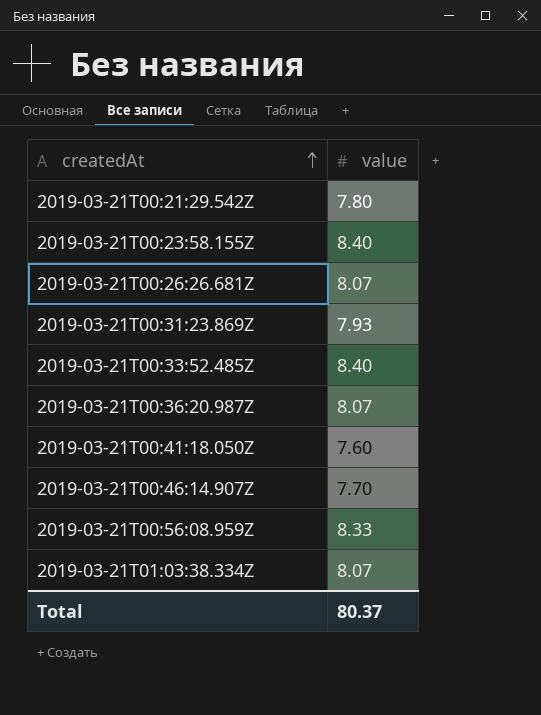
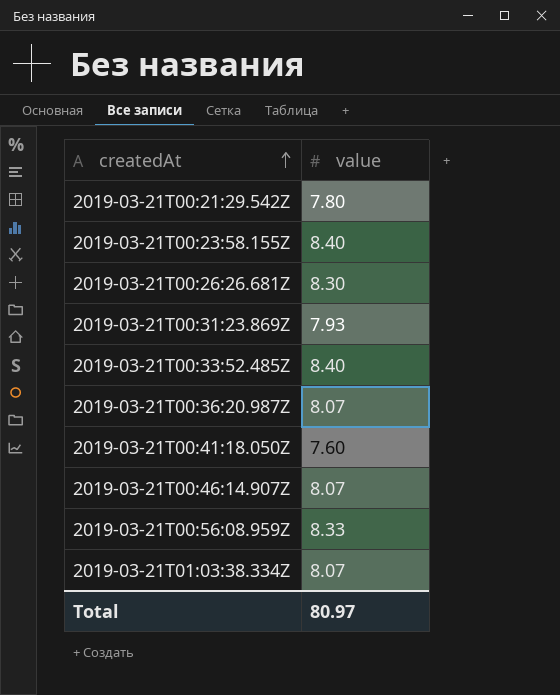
2019-03-21T00:26:26.681Z | value: 8.07 -> 8.30
2019-03-21T00:46:14.907Z | value: 7.70 -> 8.07
Total | value: 80.37 -> 80.97

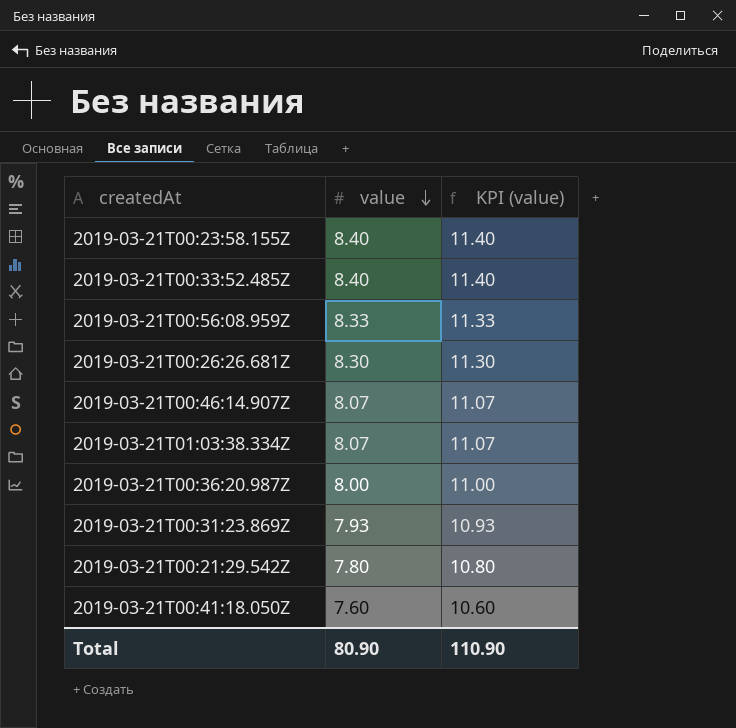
row order: createdAt ascending -> value descending
column KPI (value) | formula: none -> [value] + 3
2019-03-21T00:36:20.987Z | value: 8.07 -> 8.00
Total | value: 80.97 -> 80.90

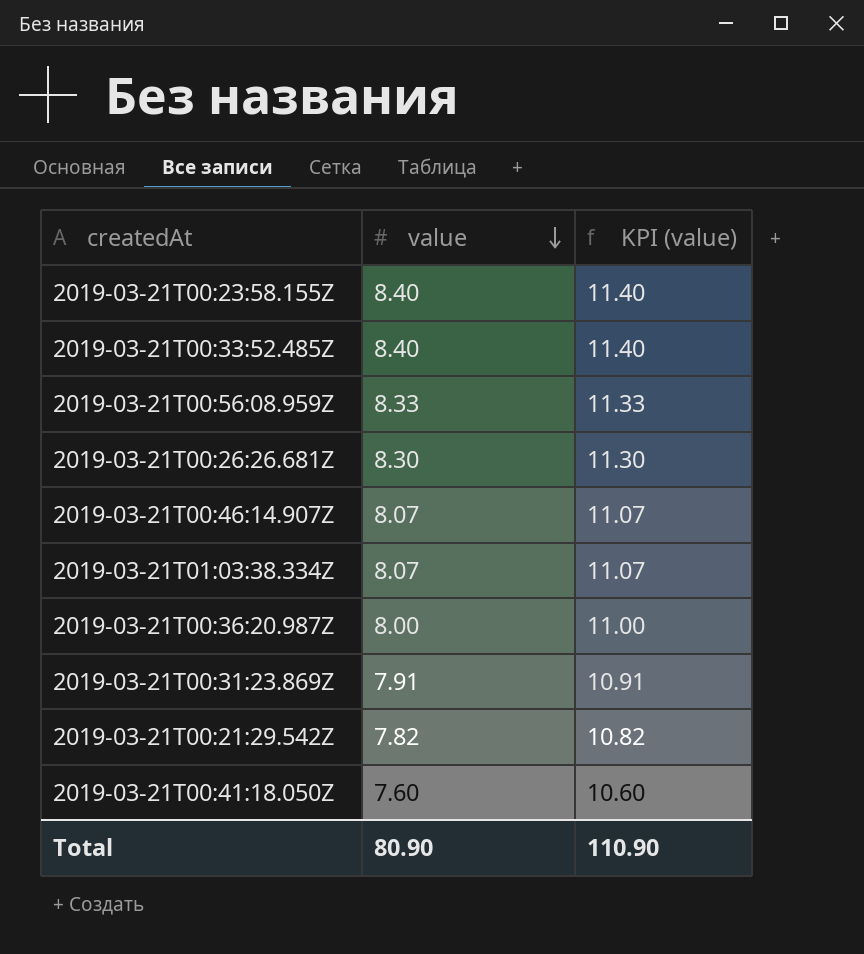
2019-03-21T00:31:23.869Z | value: 7.93 -> 7.91
2019-03-21T00:31:23.869Z | KPI (value): 10.93 -> 10.91
2019-03-21T00:21:29.542Z | value: 7.80 -> 7.82
2019-03-21T00:21:29.542Z | KPI (value): 10.80 -> 10.82

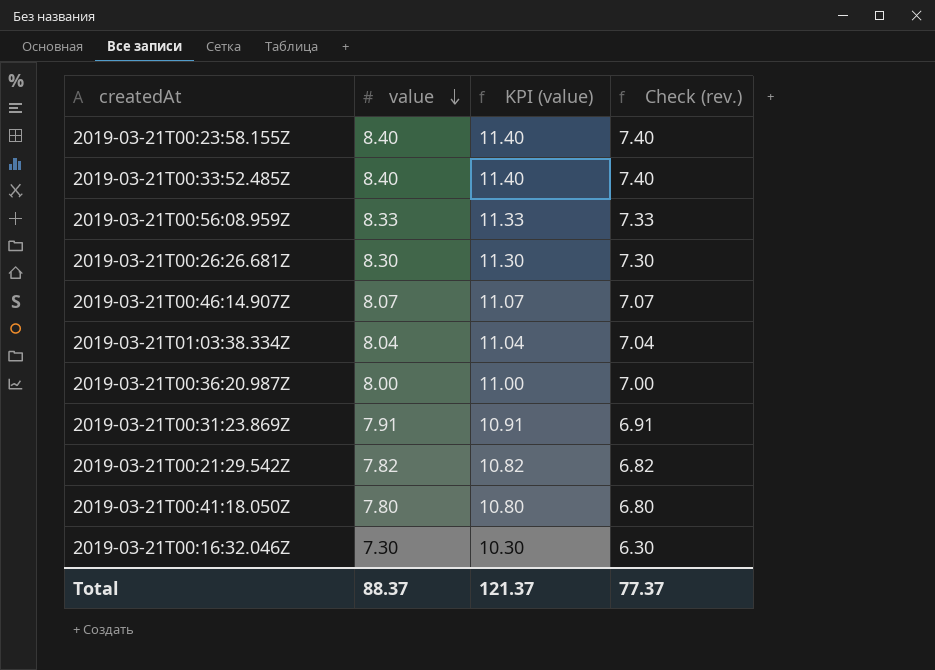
column Check (rev.) | formula: none -> [value] - 1
2019-03-21T01:03:38.334Z | value: 8.07 -> 8.04
2019-03-21T01:03:38.334Z | KPI (value): 11.07 -> 11.04
2019-03-21T00:41:18.050Z | value: 7.60 -> 7.80
2019-03-21T00:41:18.050Z | KPI (value): 10.60 -> 10.80
row 2019-03-21T00:16:32.046Z: none -> 7.30 | 10.30 | 6.30
Total | value: 80.90 -> 88.37
Total | KPI (value): 110.90 -> 121.37

